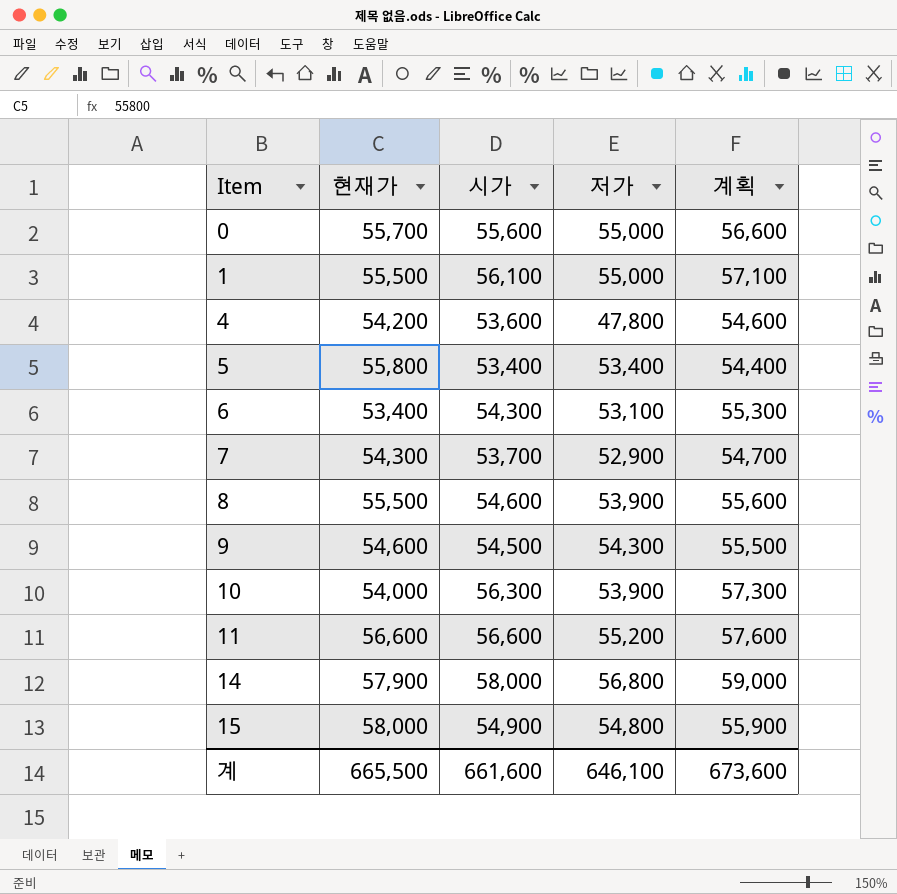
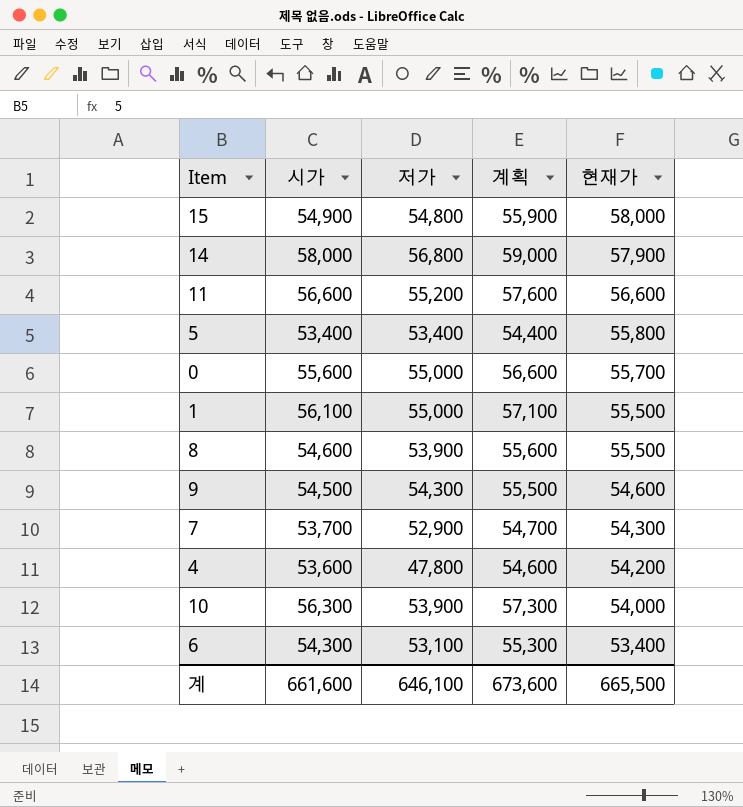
row order: Item ascending -> 현재가 descending
column 현재가 | position: 2 -> 5

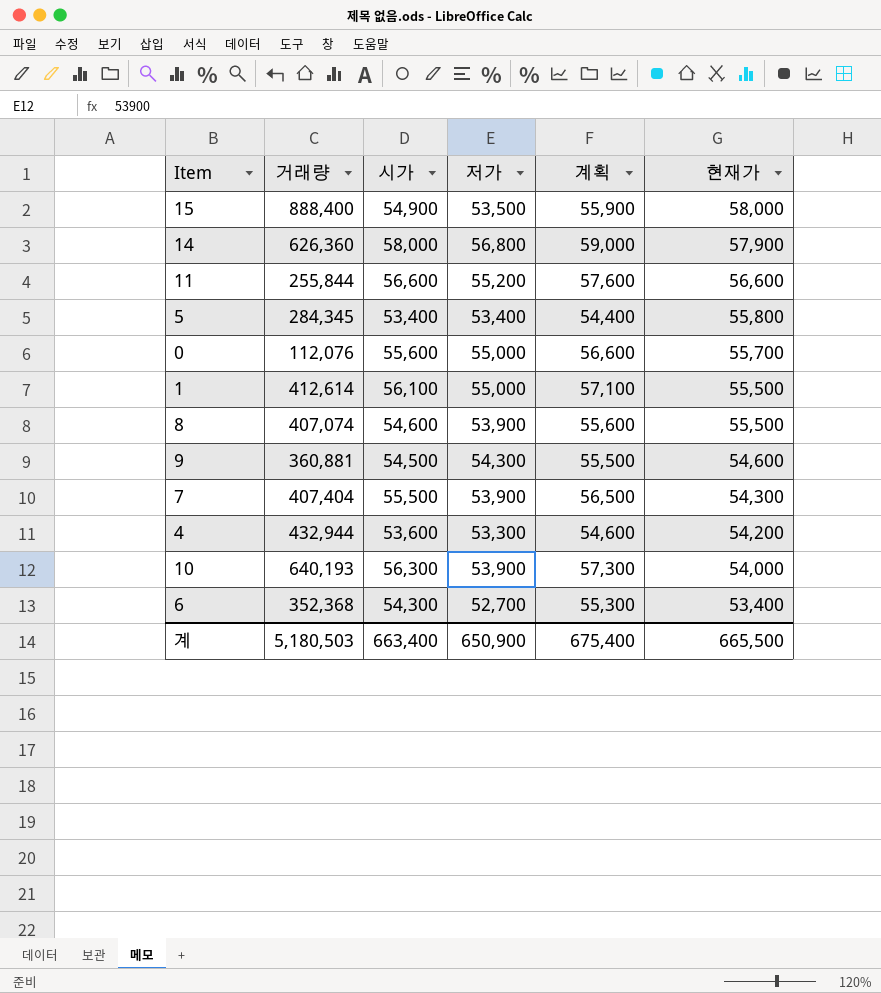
column 거래량 | position: none -> 2
15 | 저가: 54,800 -> 53,500
7 | 시가: 53,700 -> 55,500
7 | 저가: 52,900 -> 53,900
7 | 계획: 54,700 -> 56,500
4 | 저가: 47,800 -> 53,300
6 | 저가: 53,100 -> 52,700
계 | 시가: 661,600 -> 663,400
계 | 저가: 646,100 -> 650,900
계 | 계획: 673,600 -> 675,400

